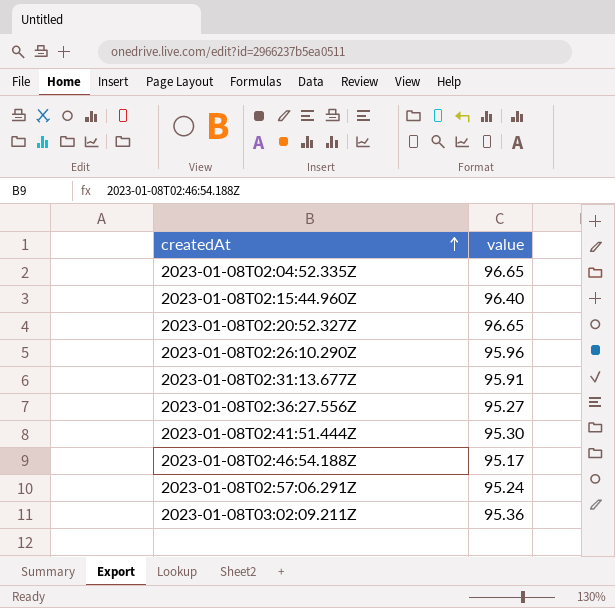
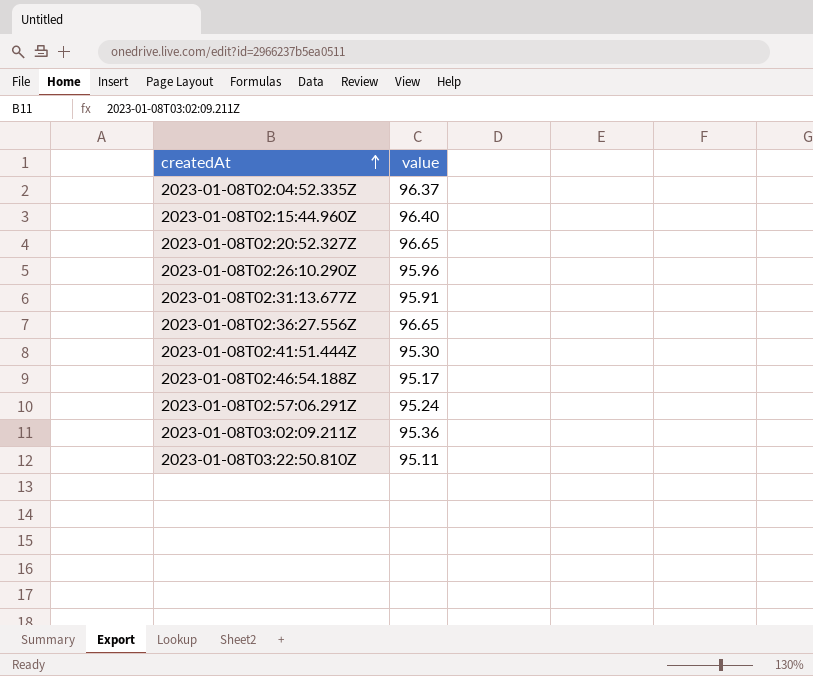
2023-01-08T02:04:52.335Z | value: 96.65 -> 96.37
2023-01-08T02:36:27.556Z | value: 95.27 -> 96.65
row 2023-01-08T03:22:50.810Z: none -> 95.11

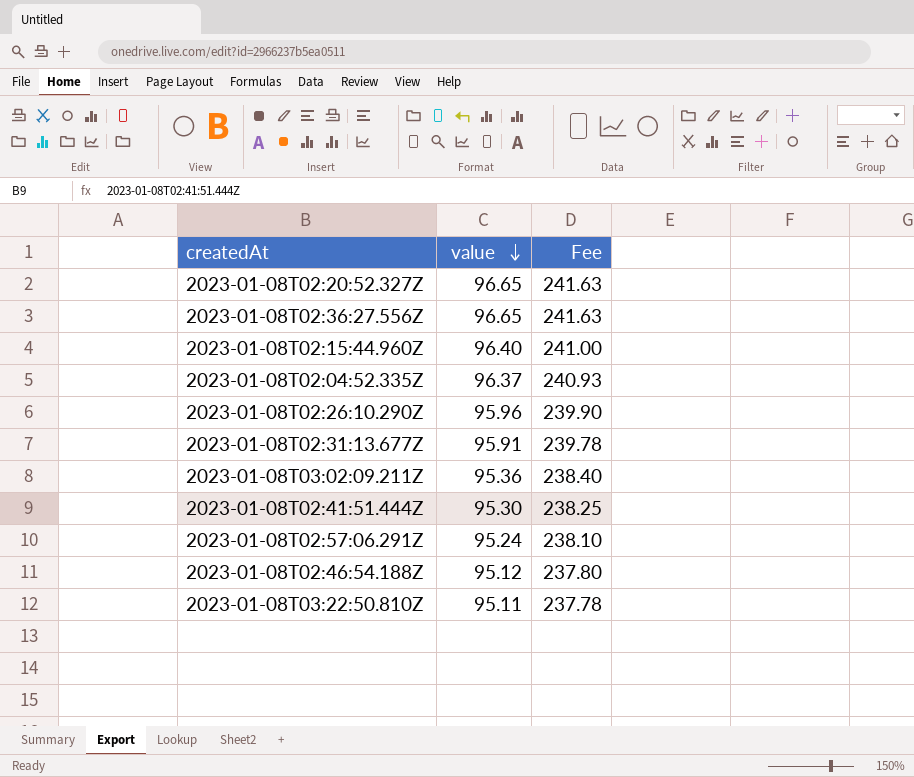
row order: createdAt ascending -> value descending
column Fee | formula: none -> [value] * 2.5
2023-01-08T02:46:54.188Z | value: 95.17 -> 95.12

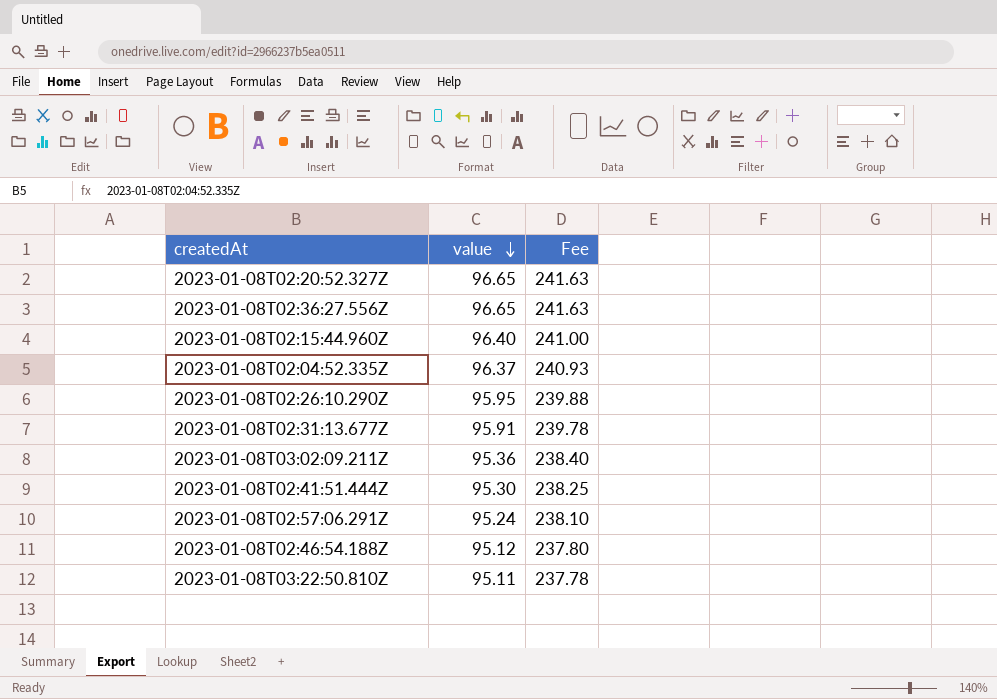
2023-01-08T02:26:10.290Z | value: 95.96 -> 95.95
2023-01-08T02:26:10.290Z | Fee: 239.90 -> 239.88

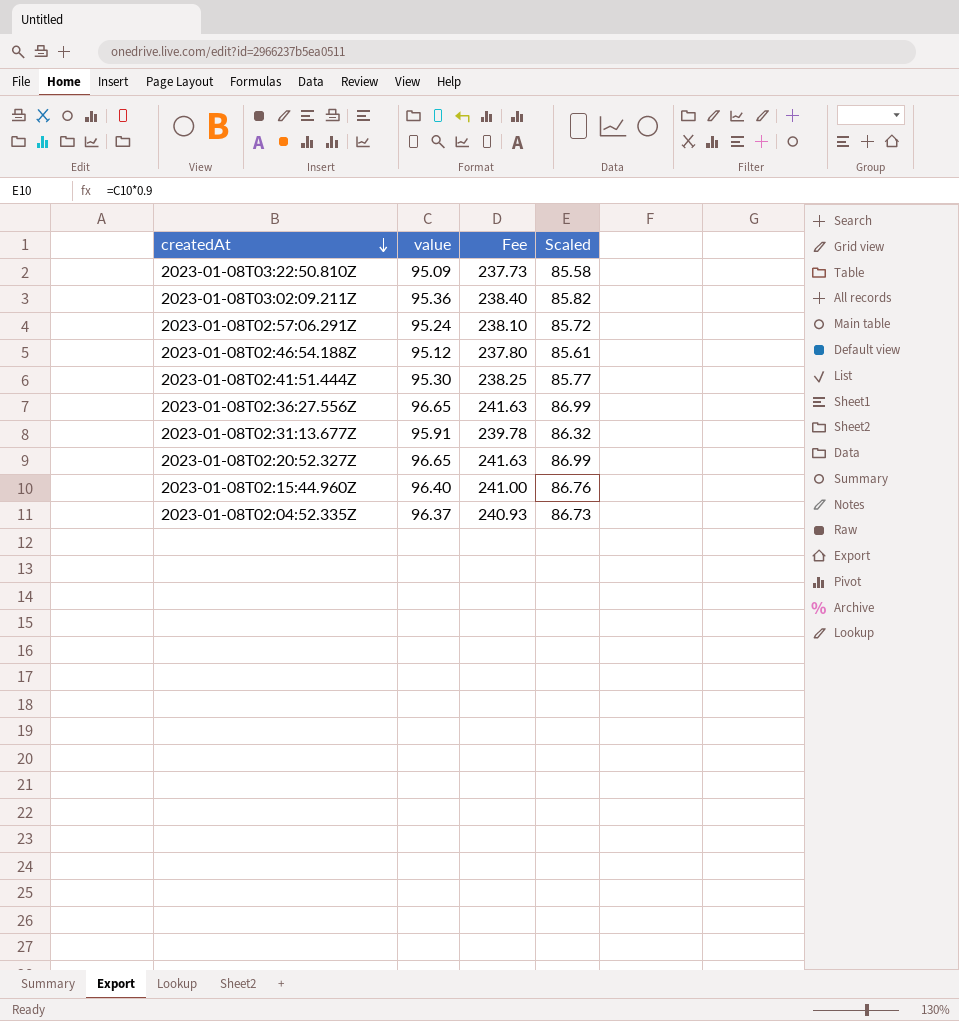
row order: value descending -> createdAt descending
column Scaled | formula: none -> [value] * 0.9
row 2023-01-08T02:26:10.290Z: 95.95 | 239.88 -> none
2023-01-08T03:22:50.810Z | value: 95.11 -> 95.09
2023-01-08T03:22:50.810Z | Fee: 237.78 -> 237.73

